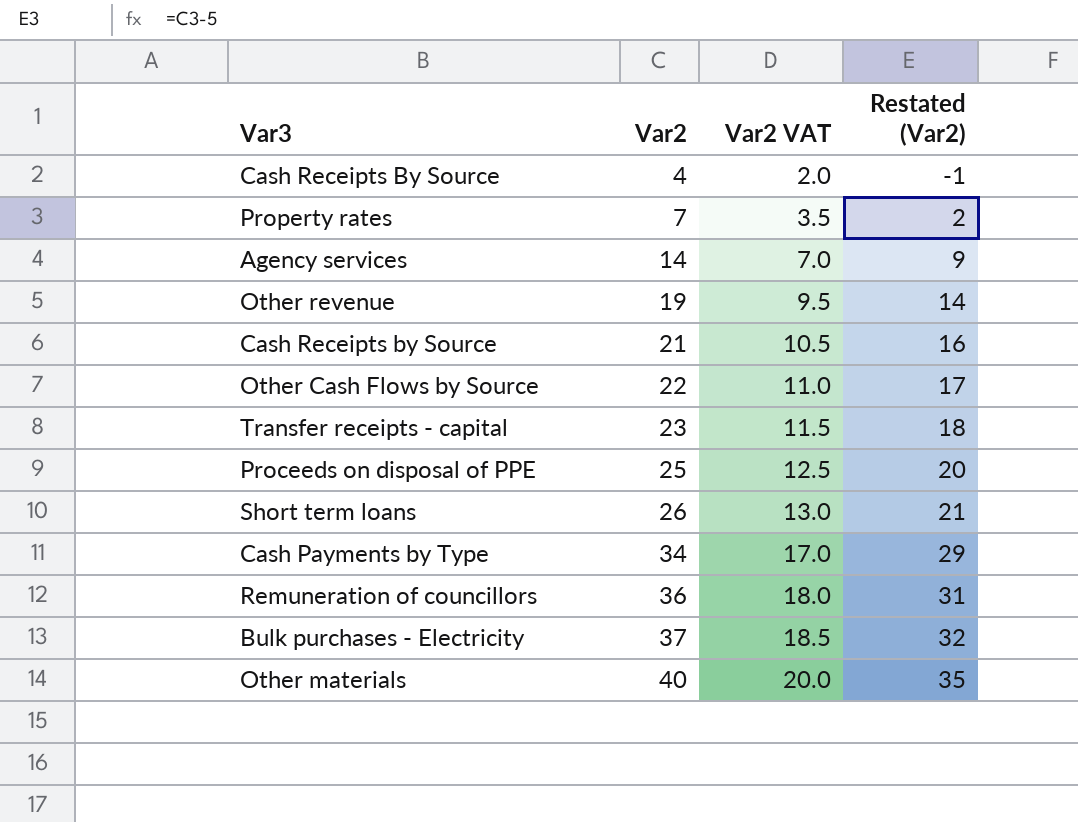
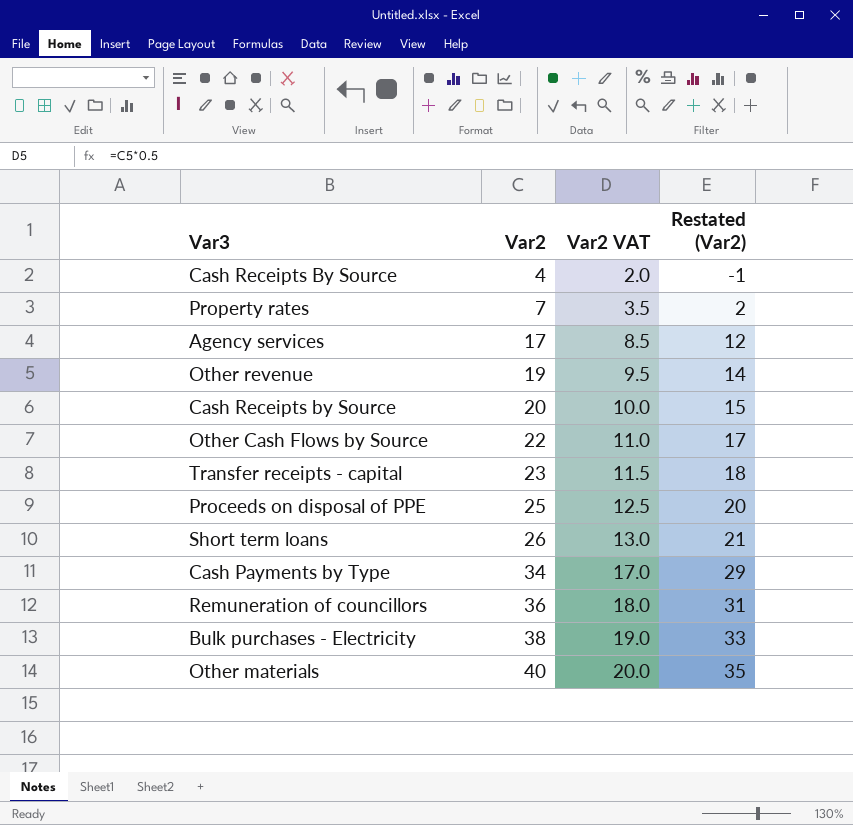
Agency services | Var2: 14 -> 17
Agency services | Var2 VAT: 7.0 -> 8.5
Agency services | Restated (Var2): 9 -> 12
Cash Receipts by Source | Var2: 21 -> 20
Cash Receipts by Source | Var2 VAT: 10.5 -> 10.0
Cash Receipts by Source | Restated (Var2): 16 -> 15
Bulk purchases - Electricity | Var2: 37 -> 38
Bulk purchases - Electricity | Var2 VAT: 18.5 -> 19.0
Bulk purchases - Electricity | Restated (Var2): 32 -> 33

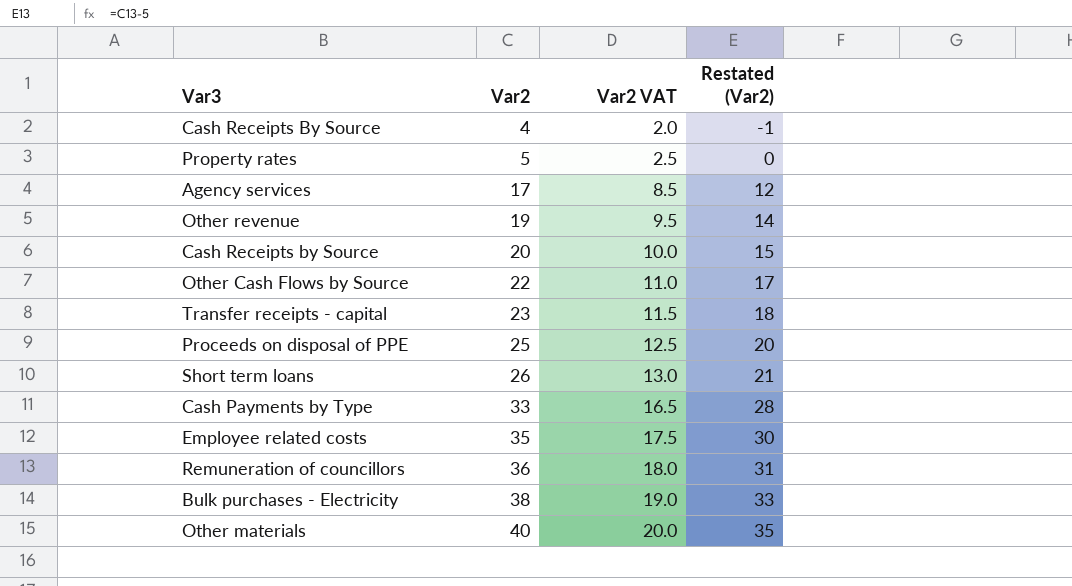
Property rates | Var2: 7 -> 5
Property rates | Var2 VAT: 3.5 -> 2.5
Property rates | Restated (Var2): 2 -> 0
Cash Payments by Type | Var2: 34 -> 33
Cash Payments by Type | Var2 VAT: 17.0 -> 16.5
Cash Payments by Type | Restated (Var2): 29 -> 28
row Employee related costs: none -> 35 | 17.5 | 30

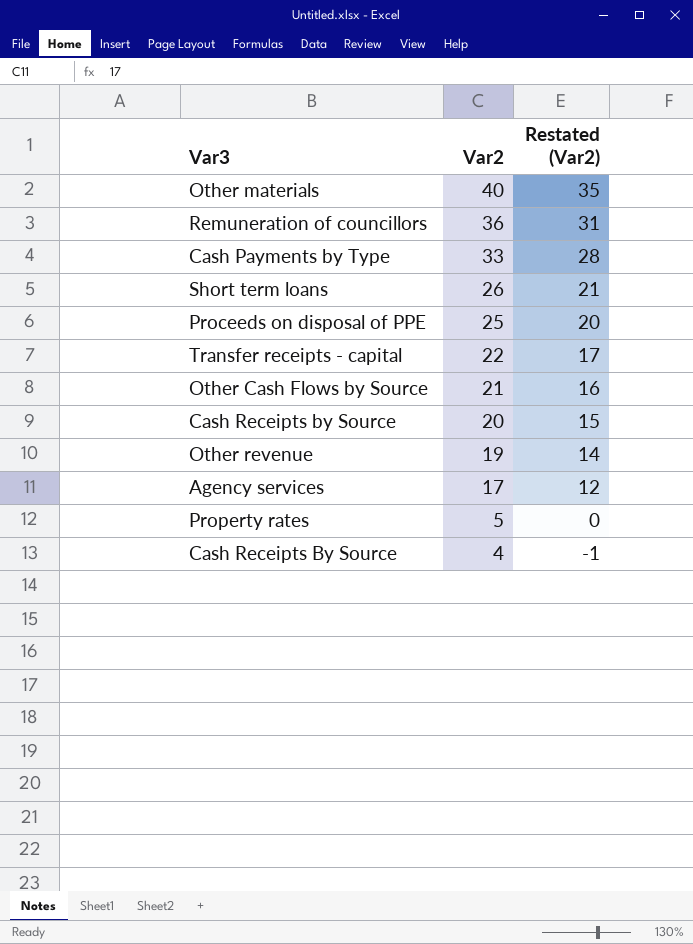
row order: Var2 ascending -> Var2 descending
column Var2 VAT | formula: [Var2] * 0.5 -> none
row Employee related costs: 35 | 17.5 | 30 -> none
row Bulk purchases - Electricity: 38 | 19.0 | 33 -> none
Transfer receipts - capital | Var2: 23 -> 22
Transfer receipts - capital | Restated (Var2): 18 -> 17
Other Cash Flows by Source | Var2: 22 -> 21
Other Cash Flows by Source | Restated (Var2): 17 -> 16

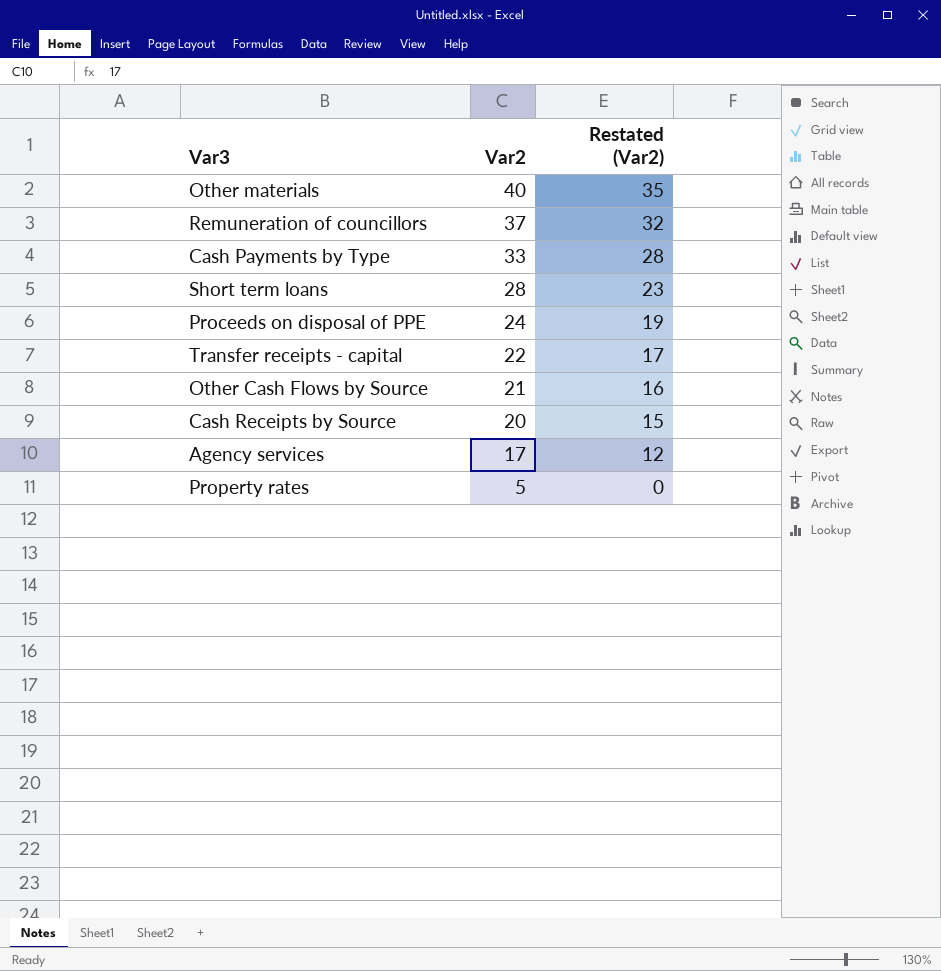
row Other revenue: 19 | 14 -> none
row Cash Receipts By Source: 4 | -1 -> none
Remuneration of councillors | Var2: 36 -> 37
Remuneration of councillors | Restated (Var2): 31 -> 32
Short term loans | Var2: 26 -> 28
Short term loans | Restated (Var2): 21 -> 23
Proceeds on disposal of PPE | Var2: 25 -> 24
Proceeds on disposal of PPE | Restated (Var2): 20 -> 19

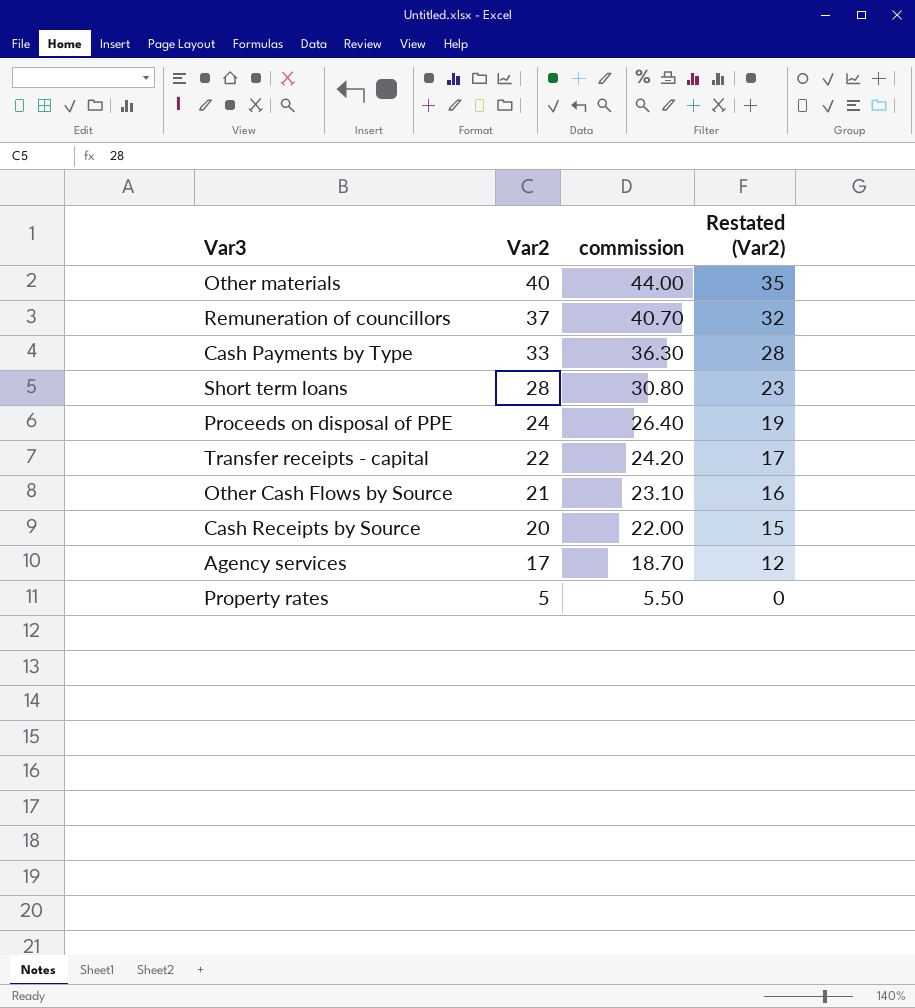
column commission | formula: none -> [Var2] * 1.1

